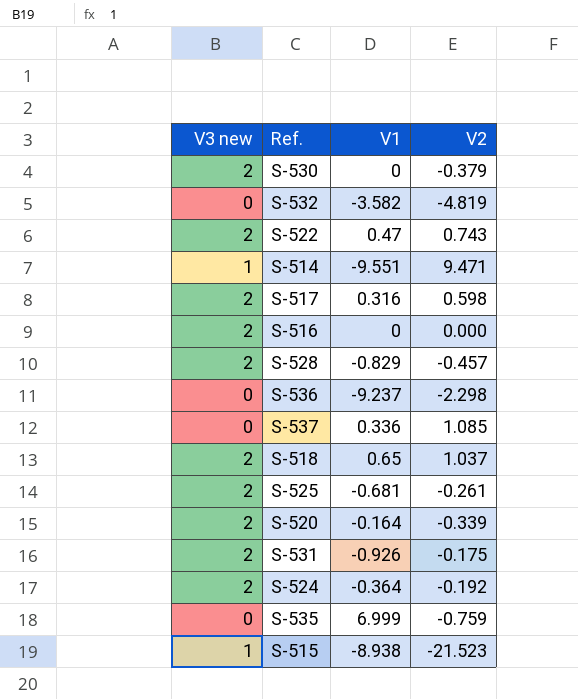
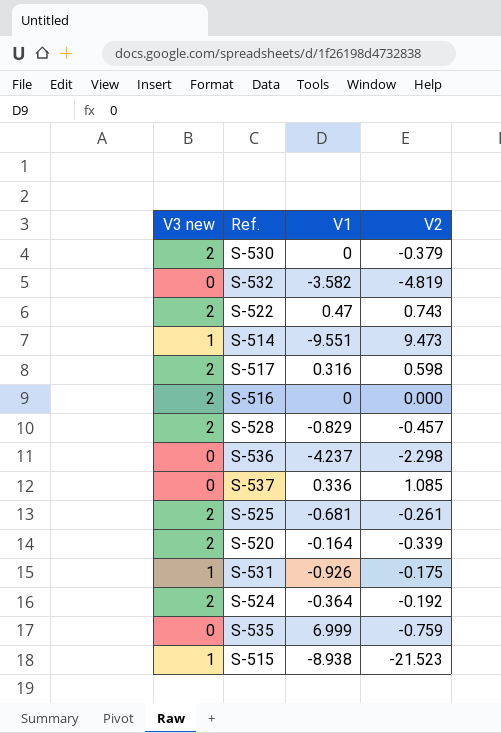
row S-518: 2 | 0.65 | 1.037 -> none
S-514 | V2: 9.471 -> 9.473
S-536 | V1: -9.237 -> -4.237
S-531 | V3 new: 2 -> 1

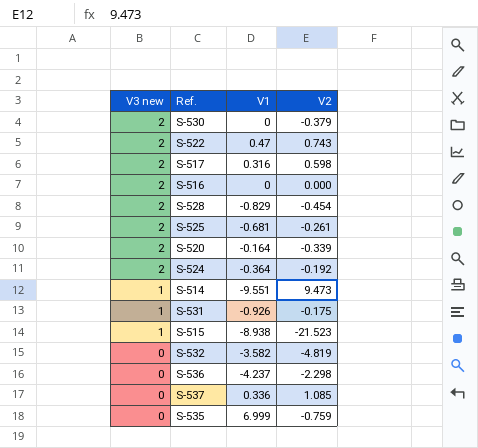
row order: none -> V3 new descending
S-528 | V2: -0.457 -> -0.454

